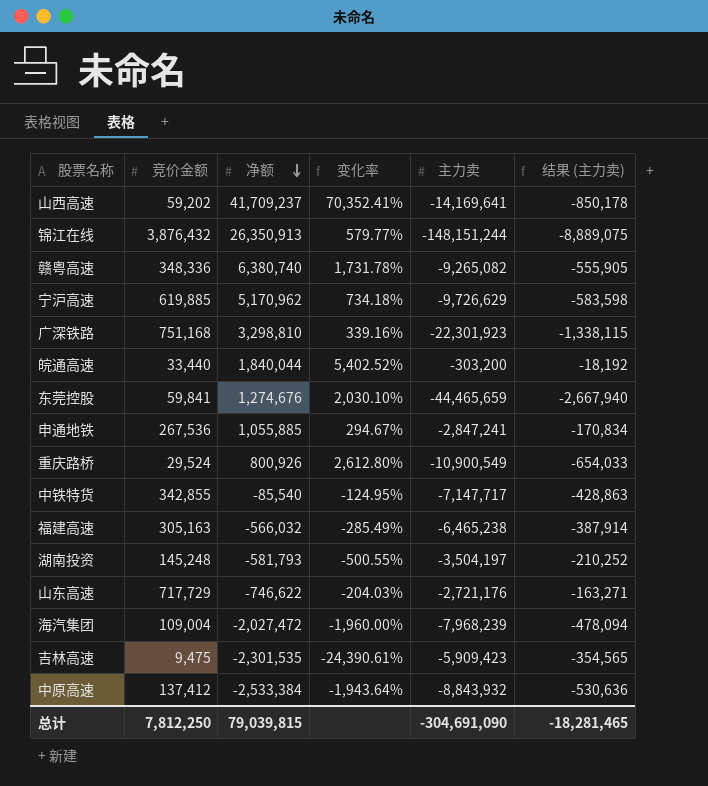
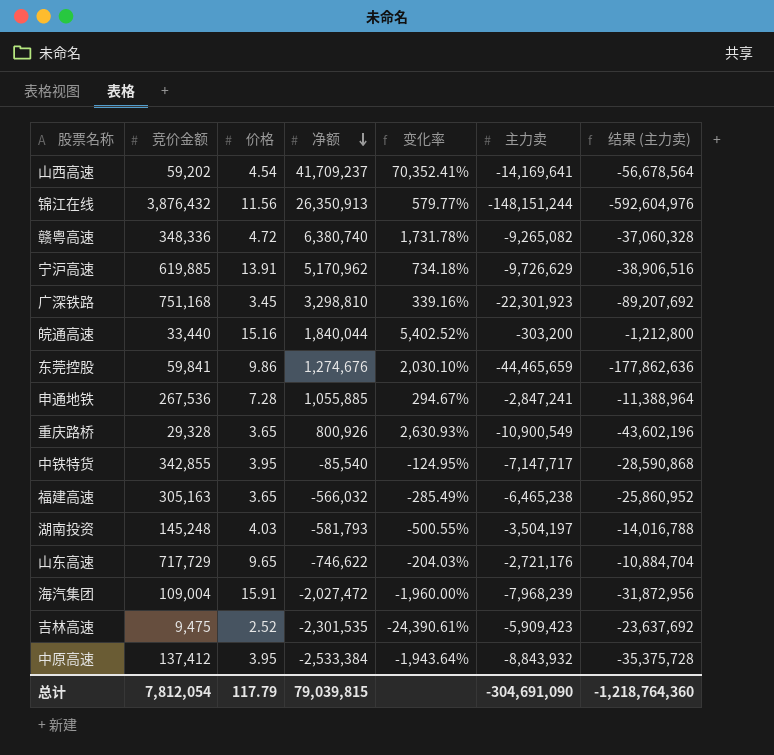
column 价格 | position: none -> 3
column 结果 (主力卖) | formula: [主力卖] * 0.06 -> [主力卖] * 4
重庆路桥 | 竞价金额: 29,524 -> 29,328
重庆路桥 | 变化率: 2,612.80% -> 2,630.93%
总计 | 竞价金额: 7,812,250 -> 7,812,054
总计 | 结果 (主力卖): -18,281,465 -> -1,218,764,360

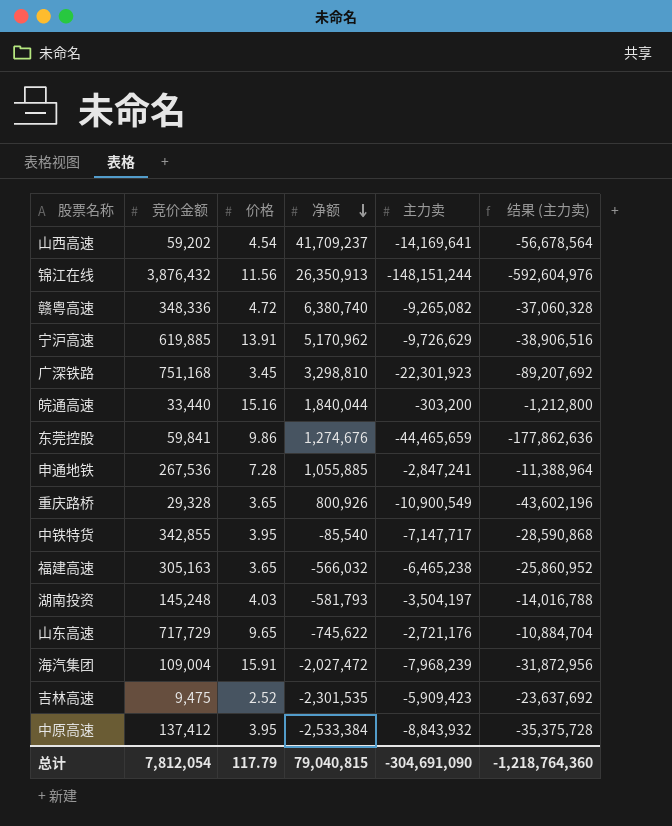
column 变化率 | formula: ([净额] - [竞价金额]) / [竞价金额] -> none
山东高速 | 净额: -746,622 -> -745,622
总计 | 净额: 79,039,815 -> 79,040,815

